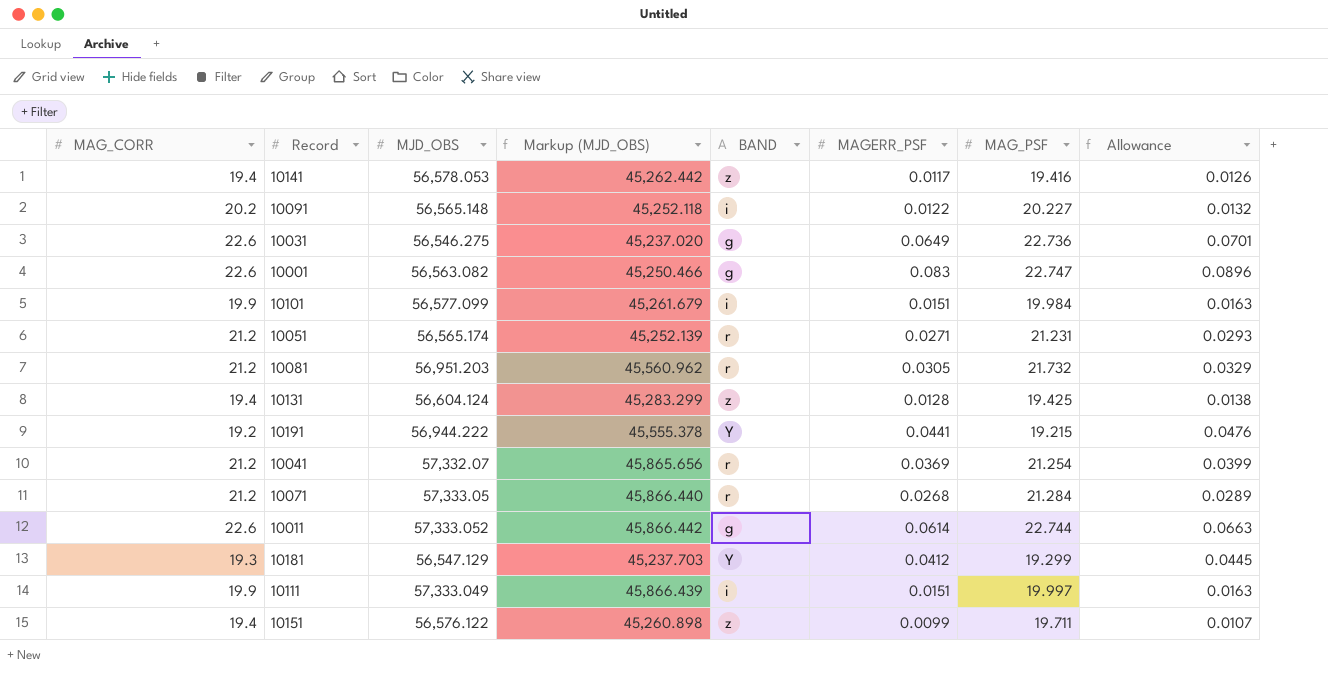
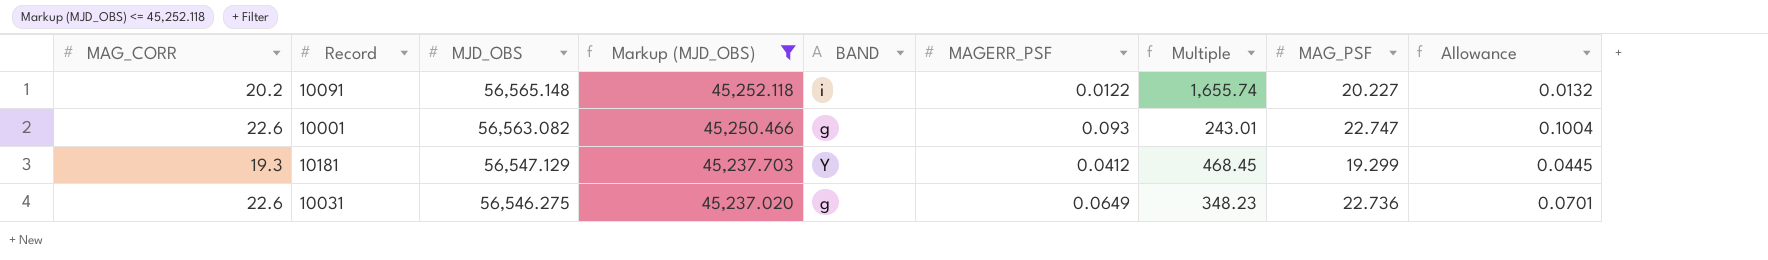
filter: none -> Markup (MJD_OBS) <= 45,252.118
row order: none -> MJD_OBS descending
column Multiple | formula: none -> [MAG_CORR] / [MAGERR_PSF]
10001 | MAGERR_PSF: 0.083 -> 0.093
10001 | Allowance: 0.0896 -> 0.1004

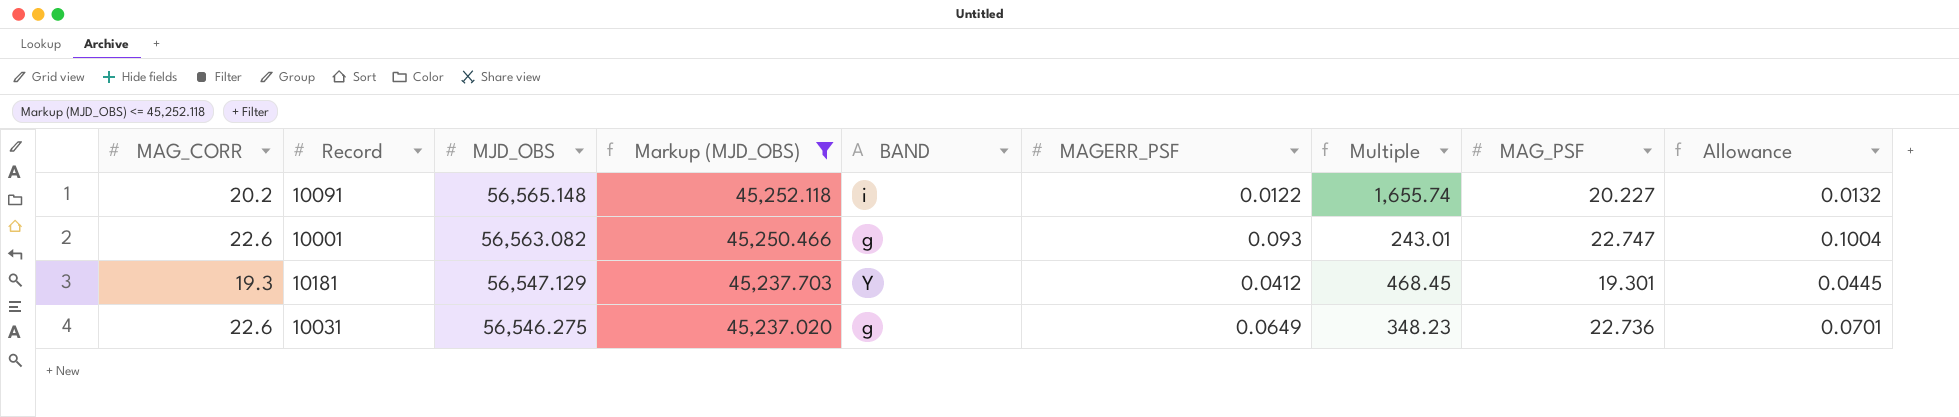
10181 | MAG_PSF: 19.299 -> 19.301

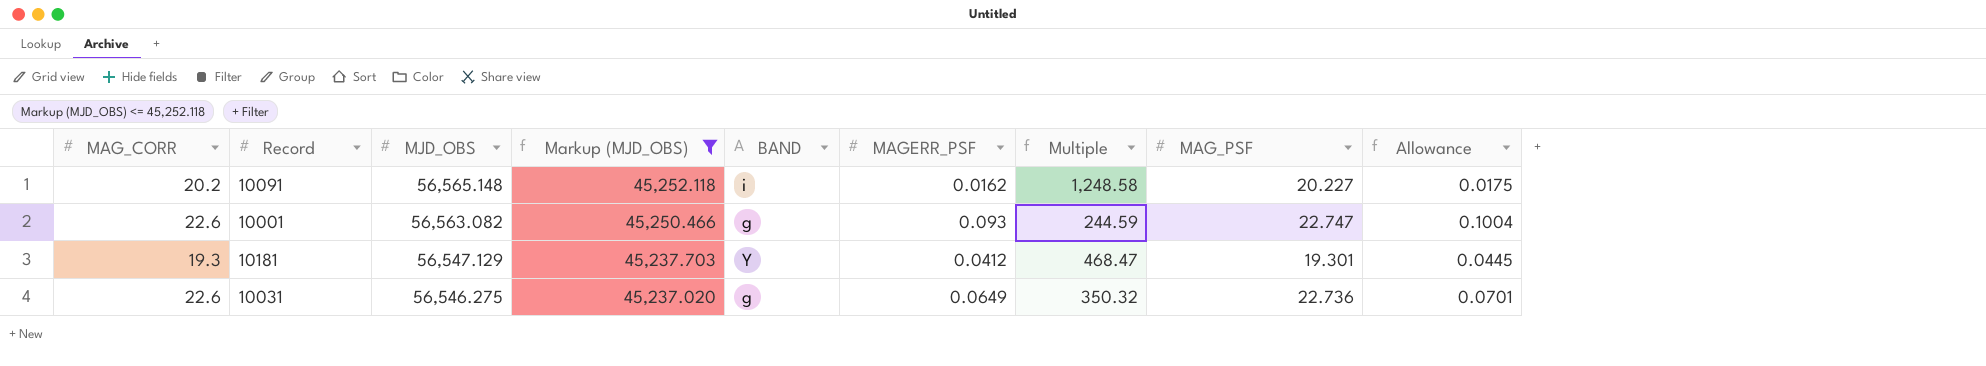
column Multiple | formula: [MAG_CORR] / [MAGERR_PSF] -> [MAG_PSF] / [MAGERR_PSF]
10091 | MAGERR_PSF: 0.0122 -> 0.0162
10091 | Allowance: 0.0132 -> 0.0175

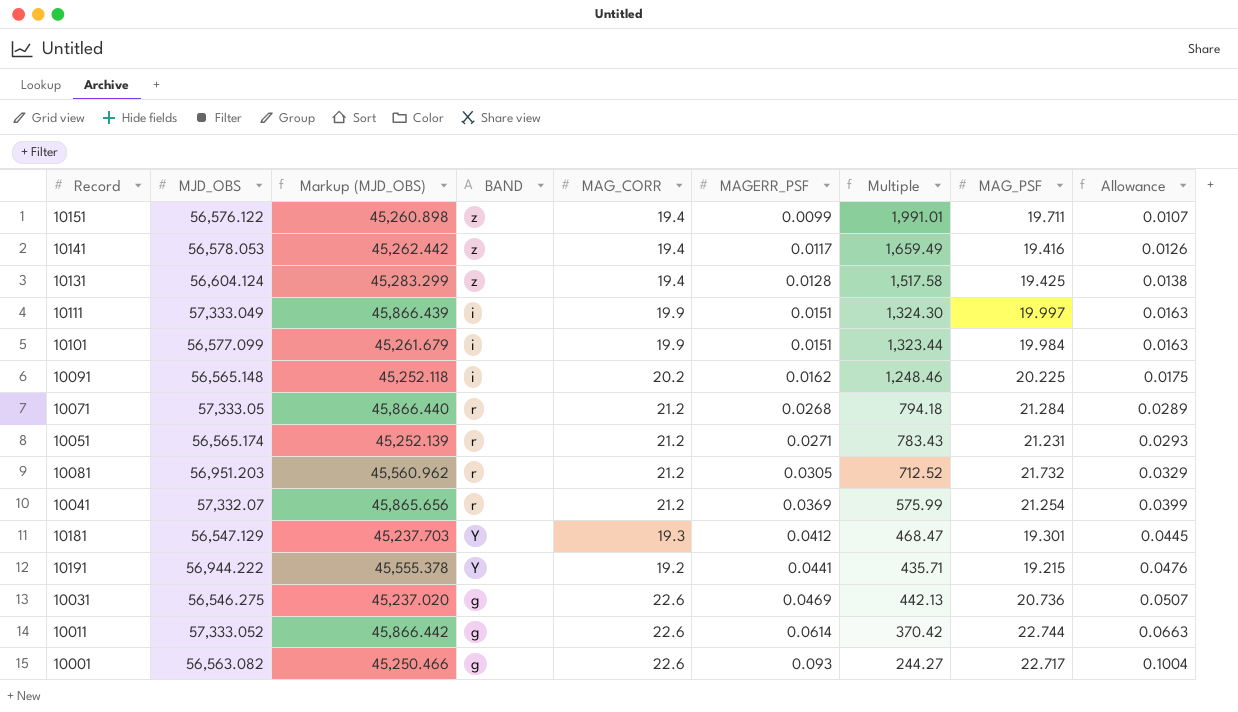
filter: Markup (MJD_OBS) <= 45,252.118 -> none
row order: MJD_OBS descending -> MAGERR_PSF ascending
column MAG_CORR | position: 1 -> 5
10091 | Multiple: 1,248.58 -> 1,248.46
10091 | MAG_PSF: 20.227 -> 20.225
10031 | MAGERR_PSF: 0.0649 -> 0.0469
10031 | Multiple: 350.32 -> 442.13
10031 | MAG_PSF: 22.736 -> 20.736
10031 | Allowance: 0.0701 -> 0.0507
10001 | Multiple: 244.59 -> 244.27
10001 | MAG_PSF: 22.747 -> 22.717

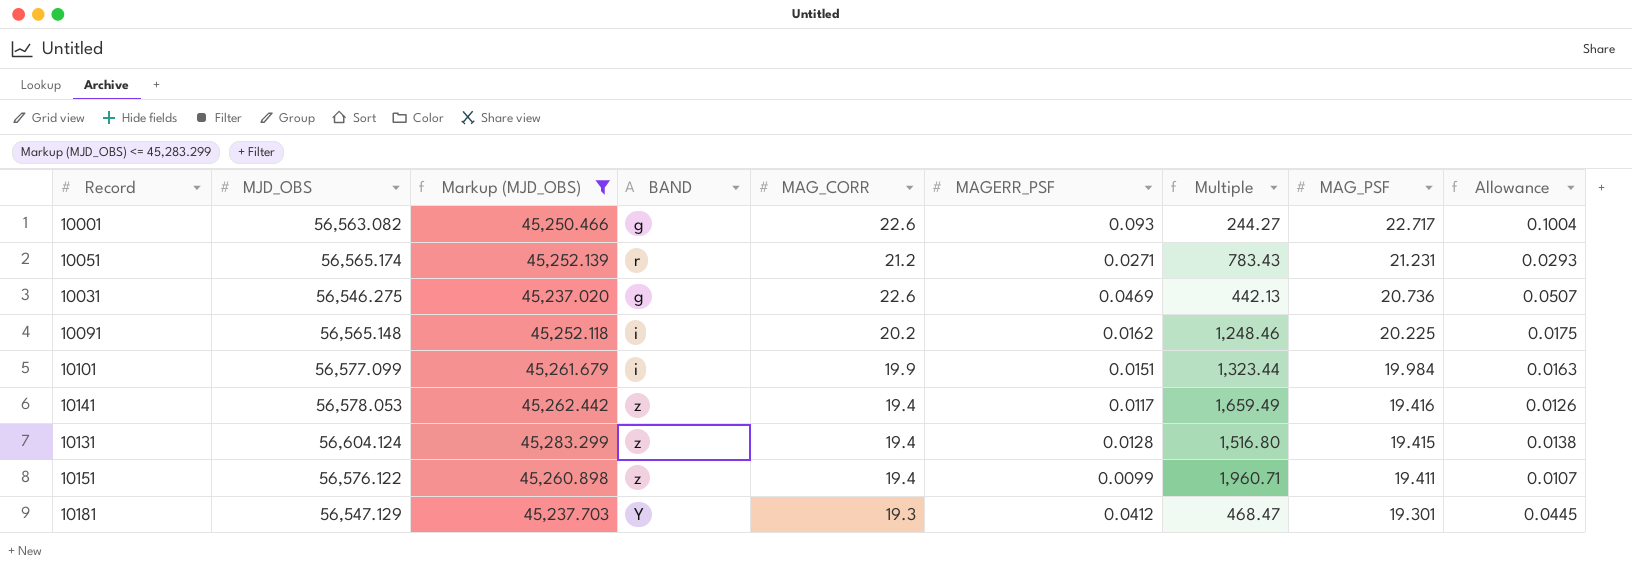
filter: none -> Markup (MJD_OBS) <= 45,283.299
row order: MAGERR_PSF ascending -> MAG_PSF descending
10131 | Multiple: 1,517.58 -> 1,516.80
10131 | MAG_PSF: 19.425 -> 19.415
10151 | Multiple: 1,991.01 -> 1,960.71
10151 | MAG_PSF: 19.711 -> 19.411

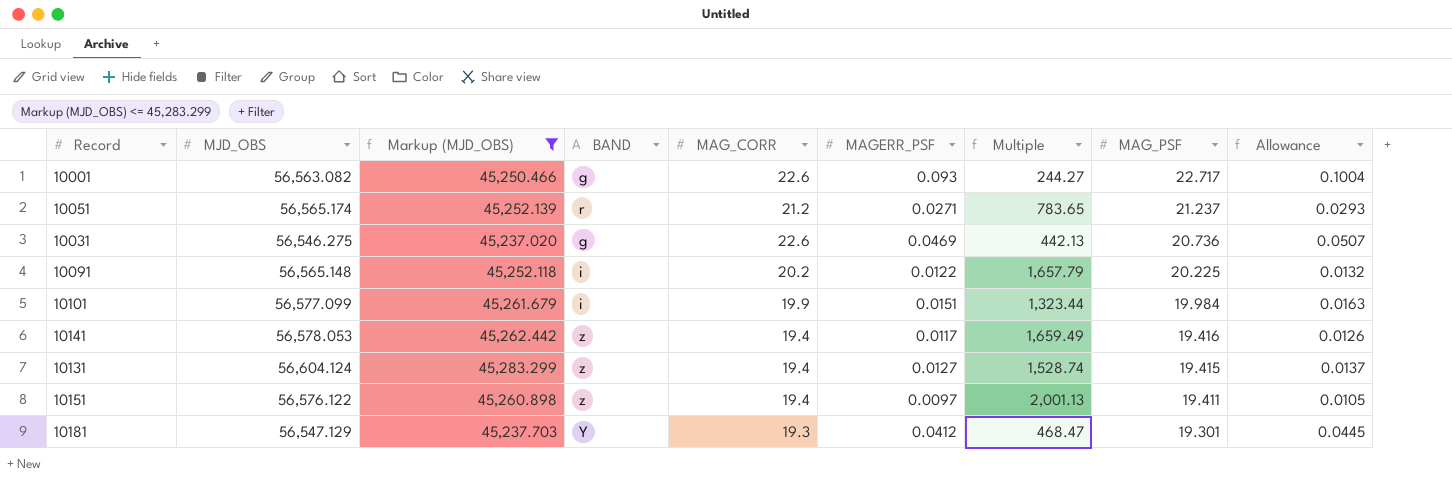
10051 | Multiple: 783.43 -> 783.65
10051 | MAG_PSF: 21.231 -> 21.237
10091 | MAGERR_PSF: 0.0162 -> 0.0122
10091 | Multiple: 1,248.46 -> 1,657.79
10091 | Allowance: 0.0175 -> 0.0132
10131 | MAGERR_PSF: 0.0128 -> 0.0127
10131 | Multiple: 1,516.80 -> 1,528.74
10131 | Allowance: 0.0138 -> 0.0137
10151 | MAGERR_PSF: 0.0099 -> 0.0097
10151 | Multiple: 1,960.71 -> 2,001.13
10151 | Allowance: 0.0107 -> 0.0105

